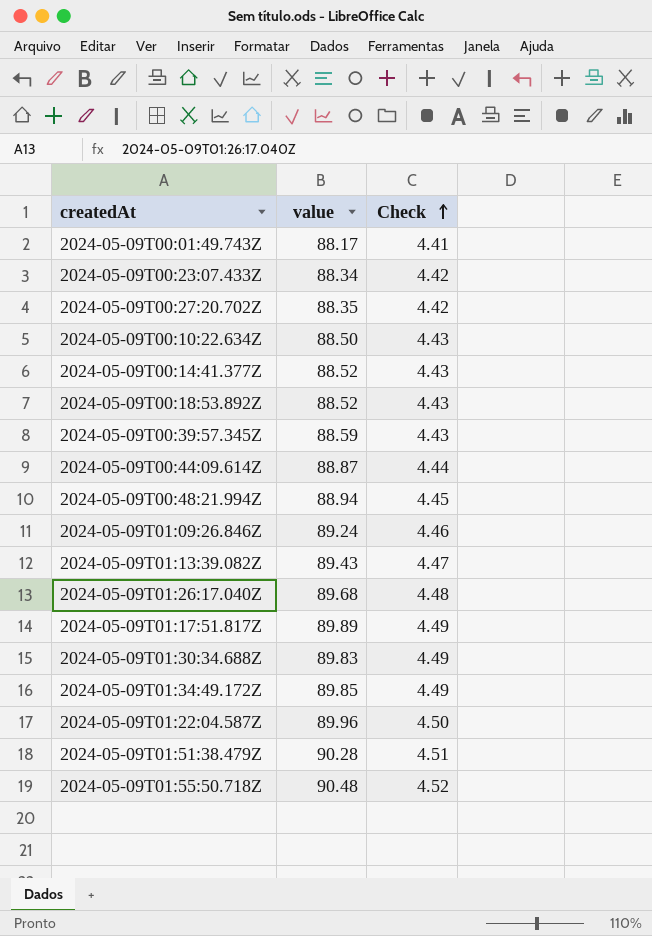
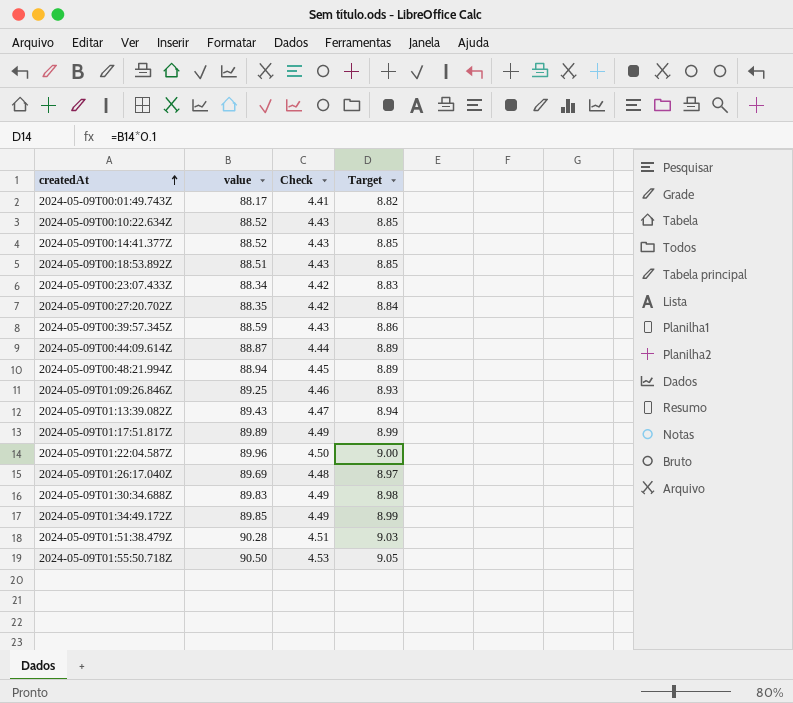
row order: Check ascending -> createdAt ascending
column Target | formula: none -> [value] * 0.1
2024-05-09T00:10:22.634Z | value: 88.50 -> 88.52
2024-05-09T00:18:53.892Z | value: 88.52 -> 88.51
2024-05-09T01:09:26.846Z | value: 89.24 -> 89.25
2024-05-09T01:26:17.040Z | value: 89.68 -> 89.69
2024-05-09T01:55:50.718Z | value: 90.48 -> 90.50
2024-05-09T01:55:50.718Z | Check: 4.52 -> 4.53

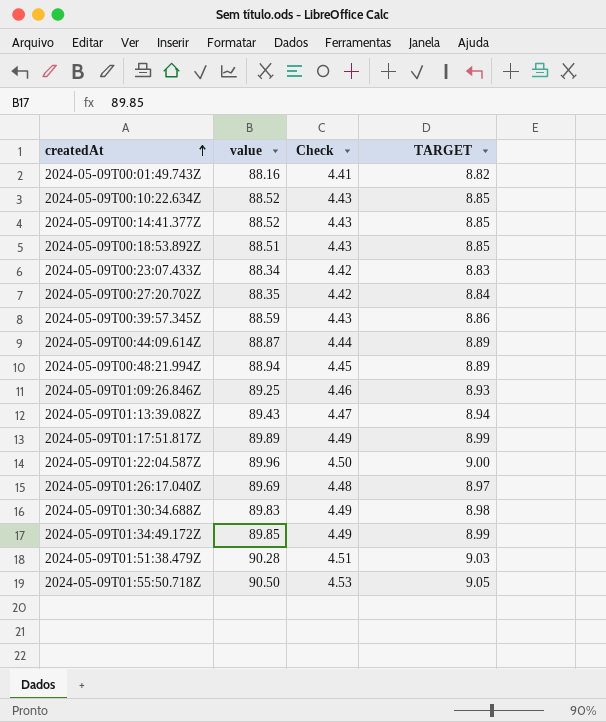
column name: Target -> TARGET
2024-05-09T00:01:49.743Z | value: 88.17 -> 88.16

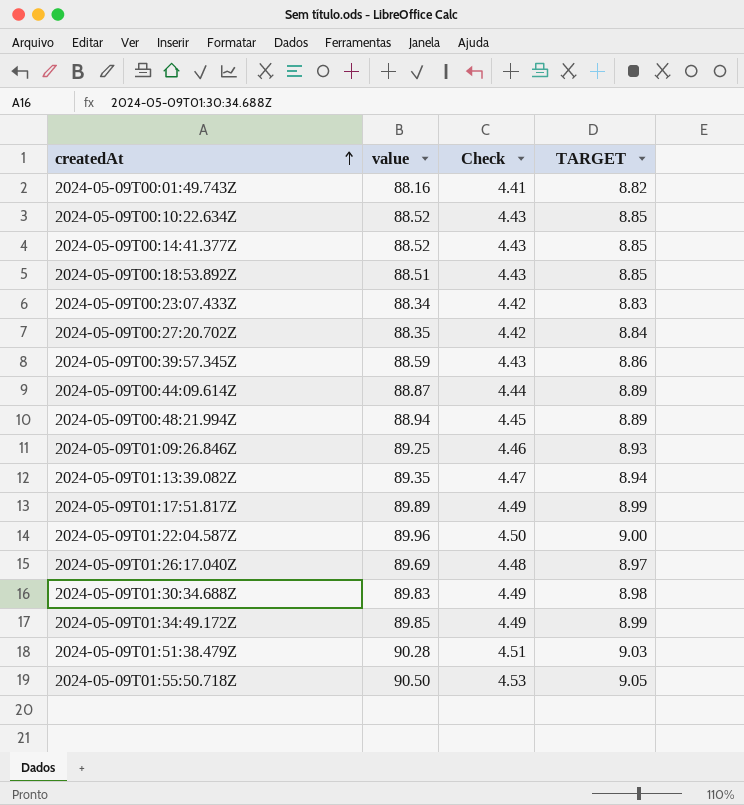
2024-05-09T01:13:39.082Z | value: 89.43 -> 89.35

